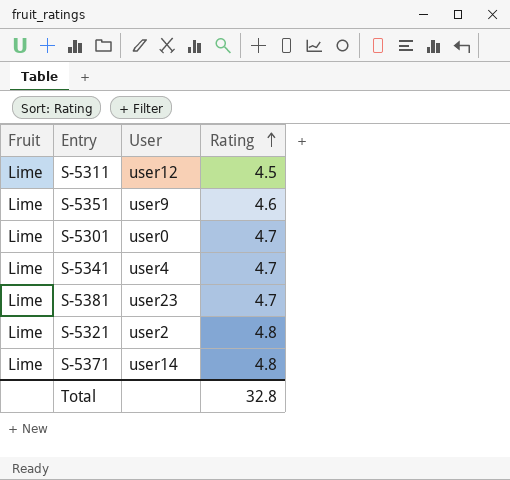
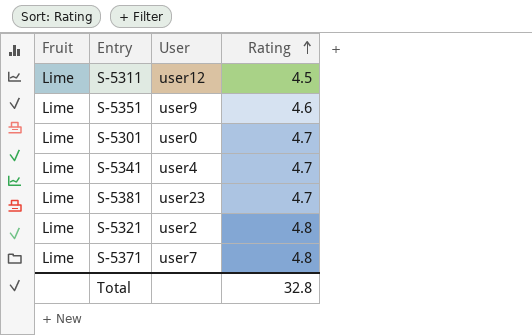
S-5371 | User: user14 -> user7

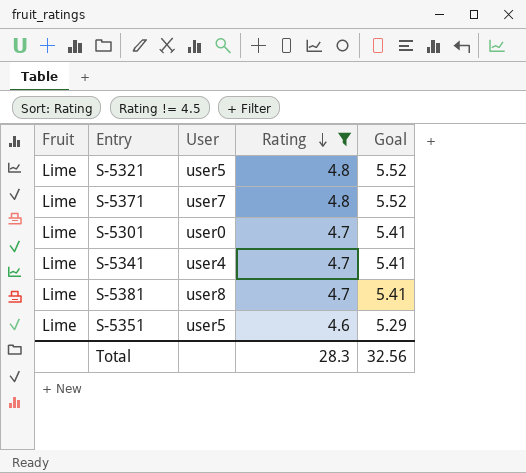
filter: none -> Rating != 4.5
row order: Rating ascending -> Rating descending
column Goal | formula: none -> [Rating] * 1.15
S-5321 | User: user2 -> user5
S-5381 | User: user23 -> user8
S-5351 | User: user9 -> user5
Total | Rating: 32.8 -> 28.3

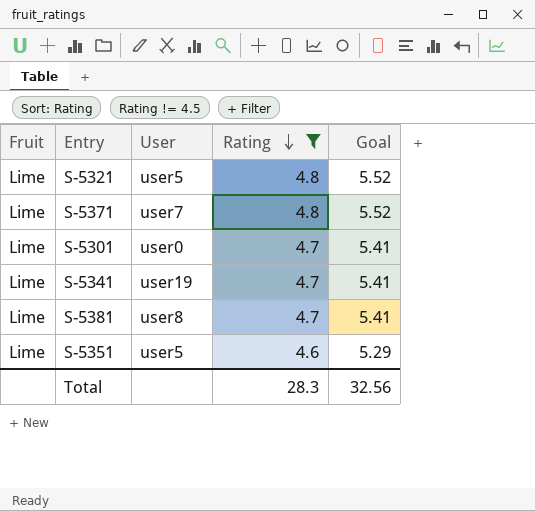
S-5341 | User: user4 -> user19

